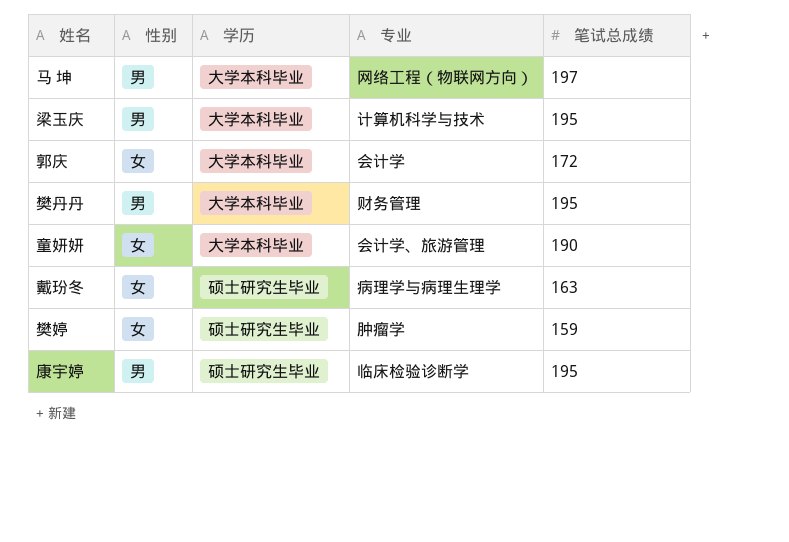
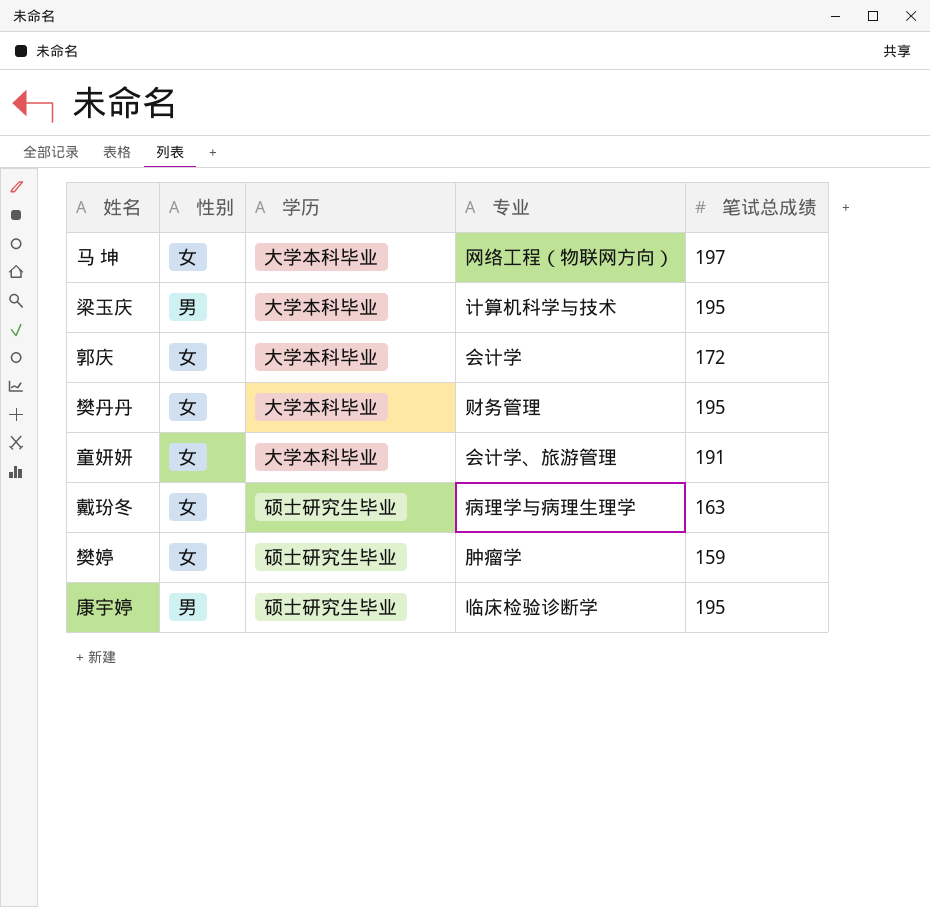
马 坤 | 性别: 男 -> 女
樊丹丹 | 性别: 男 -> 女
童妍妍 | 笔试总成绩: 190 -> 191

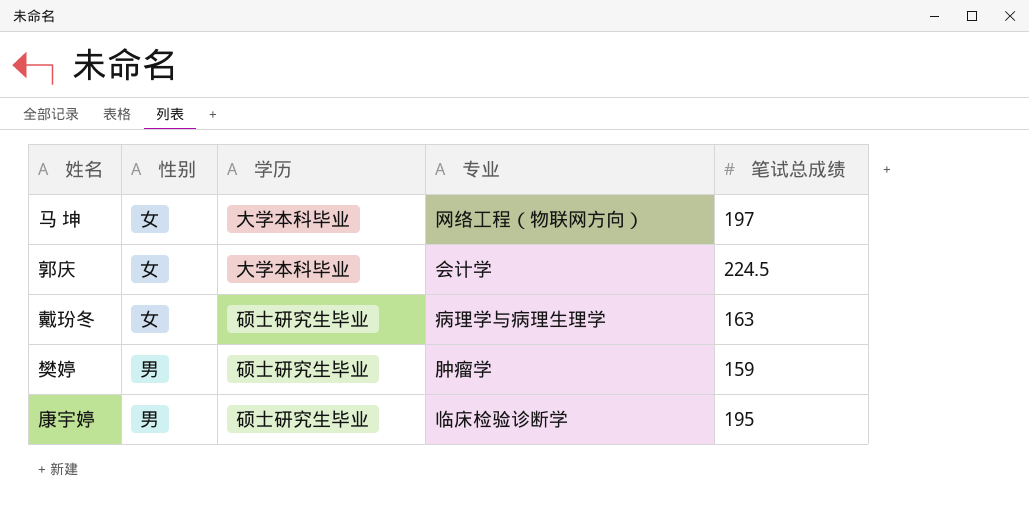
row 梁玉庆: 男 | 大学本科毕业 | 计算机科学与技术 | 195 -> none
row 樊丹丹: 女 | 大学本科毕业 | 财务管理 | 195 -> none
row 童妍妍: 女 | 大学本科毕业 | 会计学、旅游管理 | 191 -> none
郭庆 | 笔试总成绩: 172 -> 224.5
樊婷 | 性别: 女 -> 男

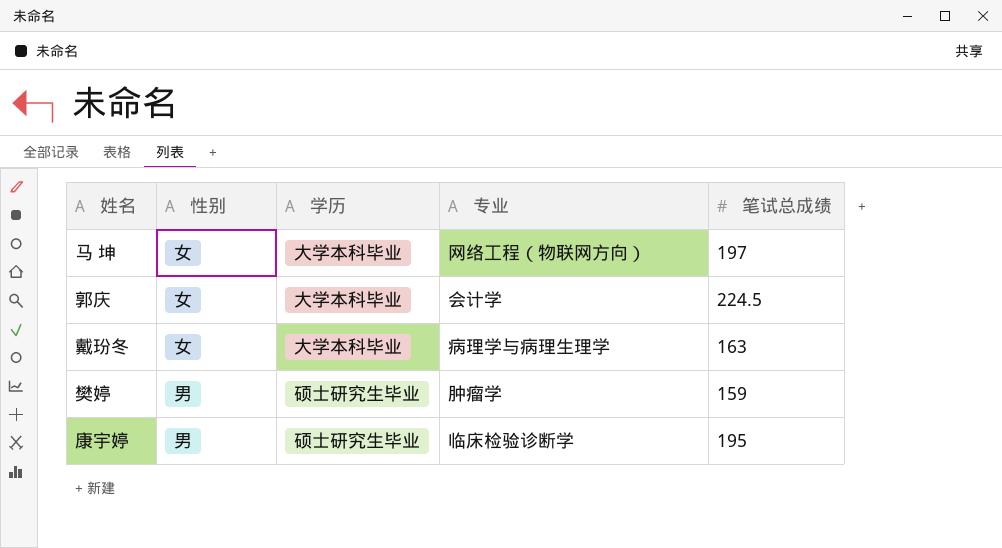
戴玢冬 | 学历: 硕士研究生毕业 -> 大学本科毕业

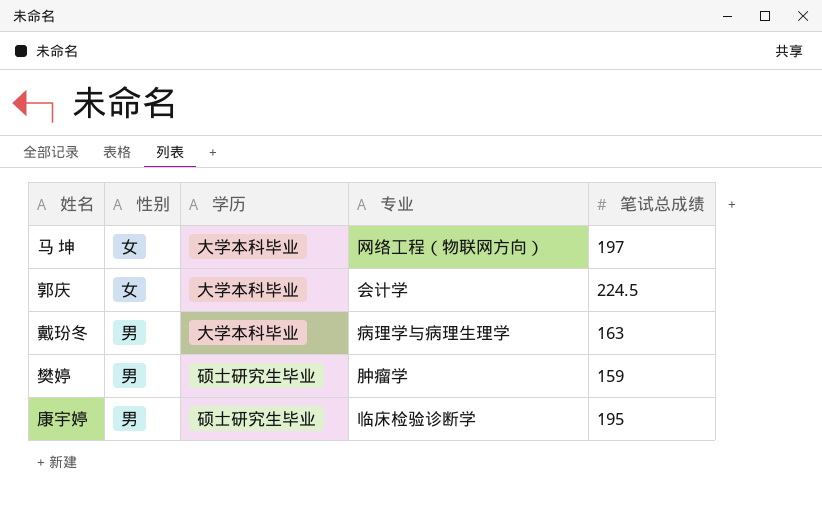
戴玢冬 | 性别: 女 -> 男

